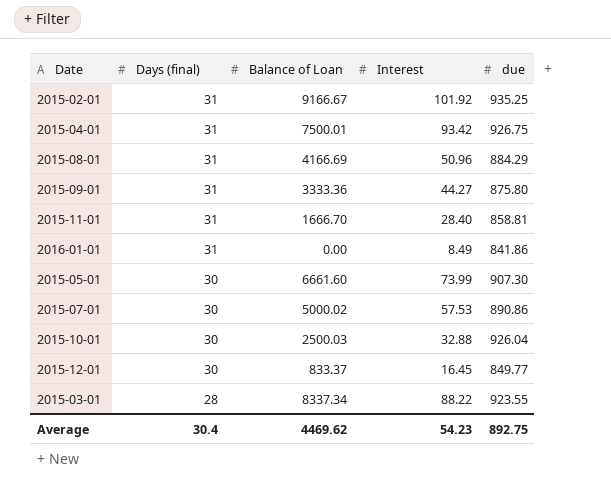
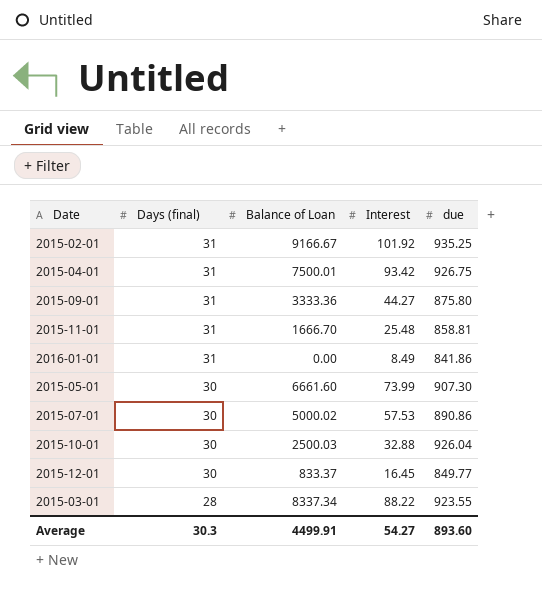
row 2015-08-01: 31 | 4166.69 | 50.96 | 884.29 -> none
2015-11-01 | Interest: 28.40 -> 25.48
Average | Days (final): 30.4 -> 30.3
Average | Balance of Loan: 4469.62 -> 4499.91
Average | Interest: 54.23 -> 54.27
Average | due: 892.75 -> 893.60

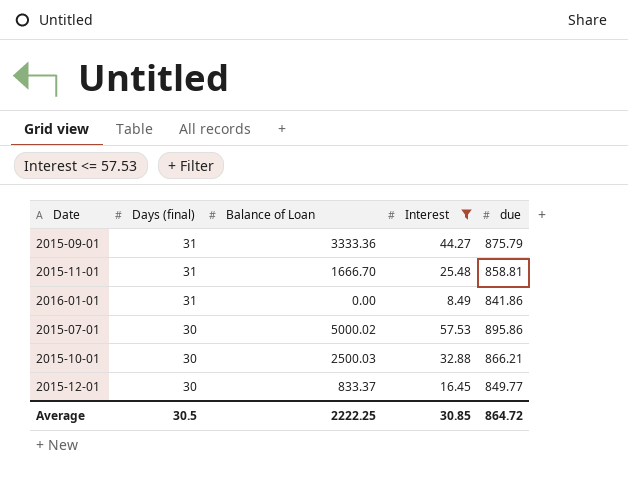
filter: none -> Interest <= 57.53
2015-09-01 | due: 875.80 -> 875.79
2015-07-01 | due: 890.86 -> 895.86
2015-10-01 | due: 926.04 -> 866.21
Average | Days (final): 30.3 -> 30.5
Average | Balance of Loan: 4499.91 -> 2222.25
Average | Interest: 54.27 -> 30.85
Average | due: 893.60 -> 864.72

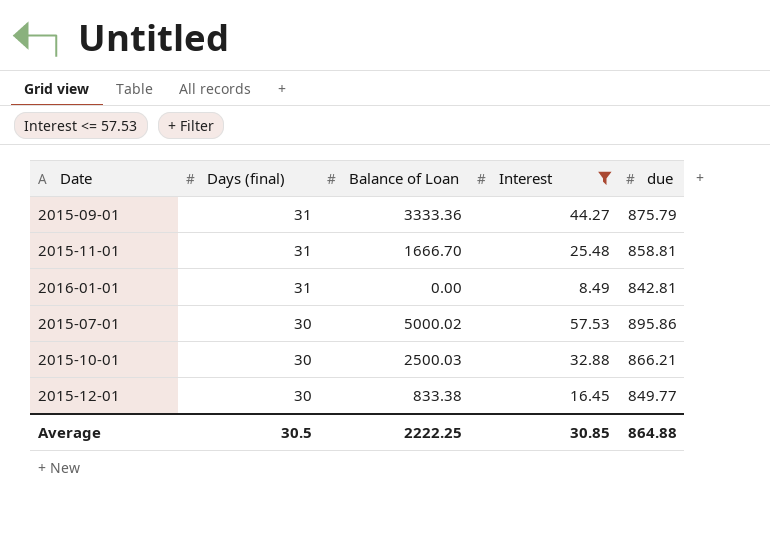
2016-01-01 | due: 841.86 -> 842.81
2015-12-01 | Balance of Loan: 833.37 -> 833.38
Average | due: 864.72 -> 864.88

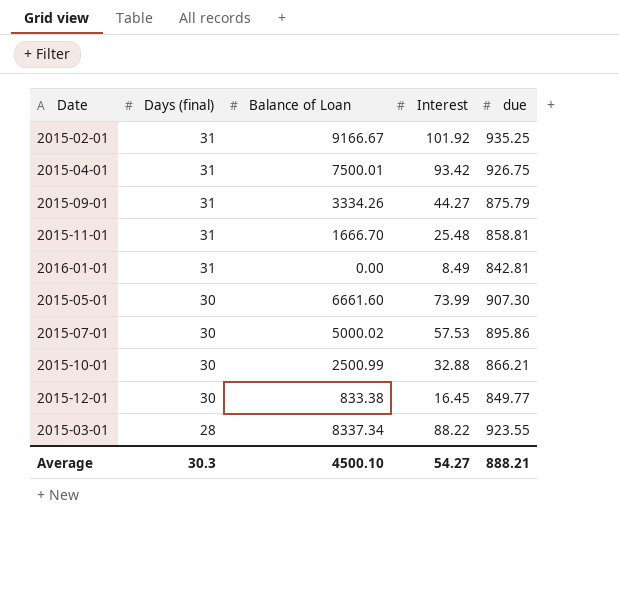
filter: Interest <= 57.53 -> none
2015-09-01 | Balance of Loan: 3333.36 -> 3334.26
2015-10-01 | Balance of Loan: 2500.03 -> 2500.99
Average | Days (final): 30.5 -> 30.3
Average | Balance of Loan: 2222.25 -> 4500.10
Average | Interest: 30.85 -> 54.27
Average | due: 864.88 -> 888.21

